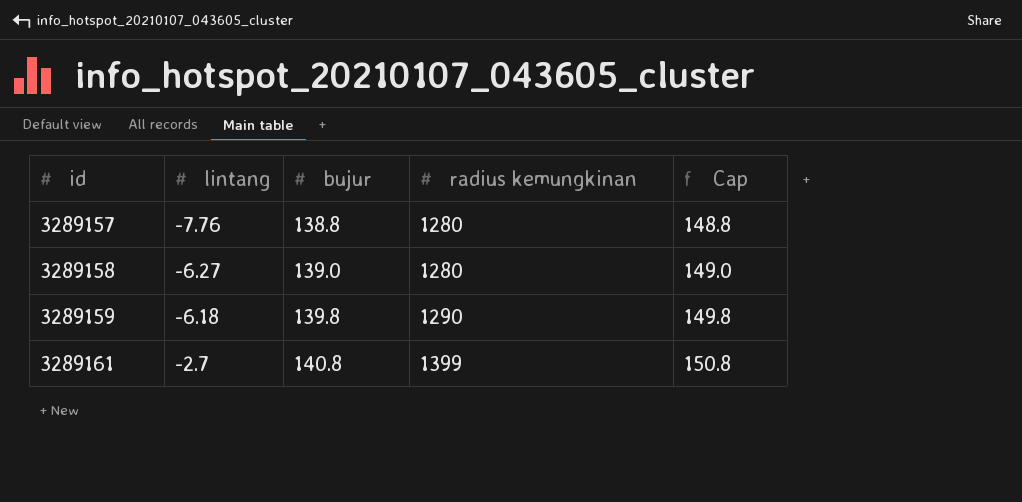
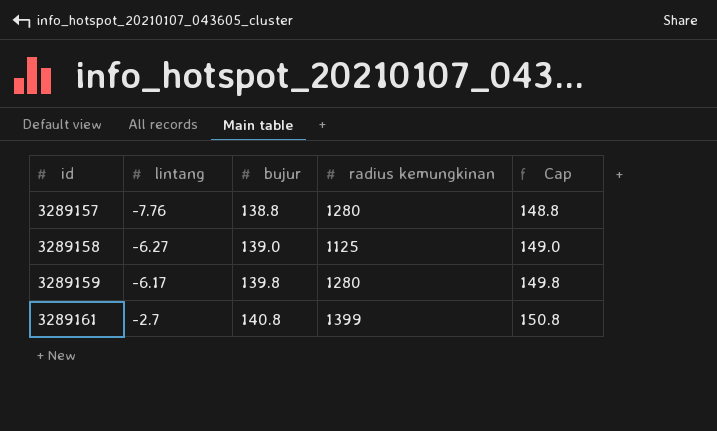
3289158 | radius kemungkinan: 1280 -> 1125
3289159 | lintang: -6.18 -> -6.17
3289159 | radius kemungkinan: 1290 -> 1280

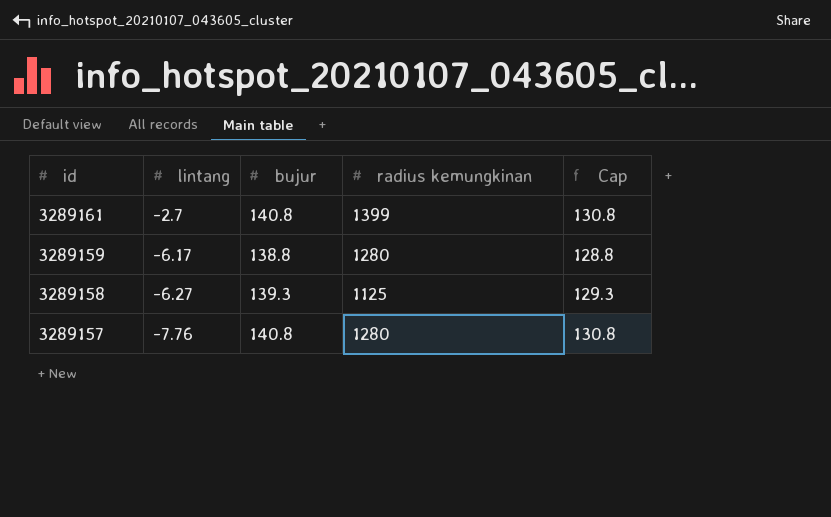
row order: id ascending -> id descending
column Cap | formula: [bujur] + 10 -> [bujur] - 10
3289159 | bujur: 139.8 -> 138.8
3289158 | bujur: 139.0 -> 139.3
3289157 | bujur: 138.8 -> 140.8

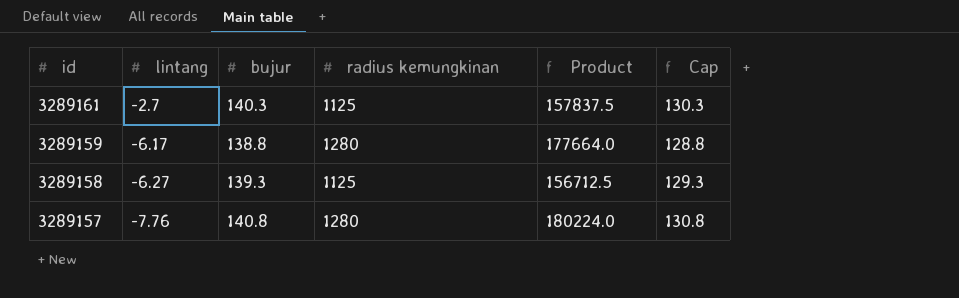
column Product | formula: none -> [bujur] * [radius kemungkinan]
3289161 | bujur: 140.8 -> 140.3
3289161 | radius kemungkinan: 1399 -> 1125
3289161 | Cap: 130.8 -> 130.3

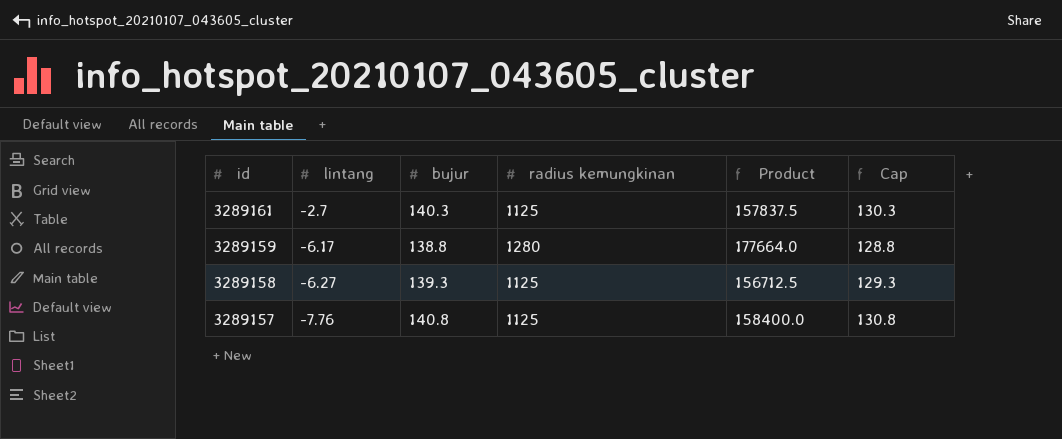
3289157 | radius kemungkinan: 1280 -> 1125
3289157 | Product: 180224.0 -> 158400.0

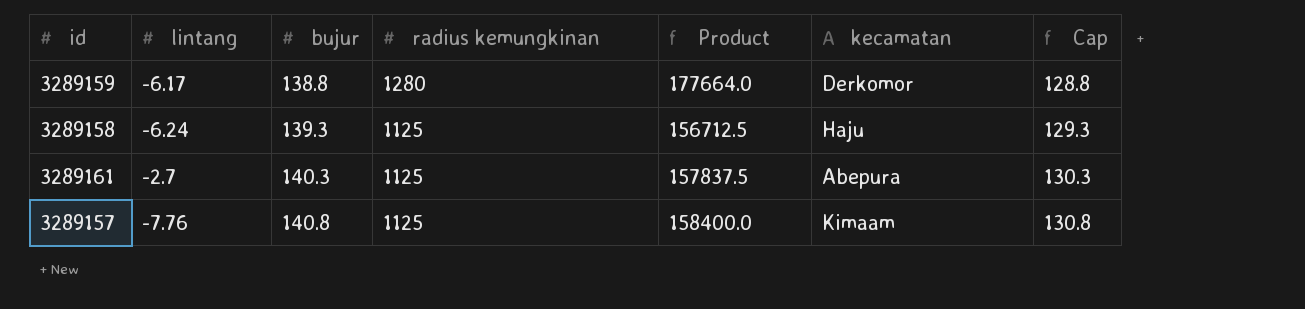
row order: id descending -> bujur ascending
column kecamatan | position: none -> 6
3289158 | lintang: -6.27 -> -6.24

